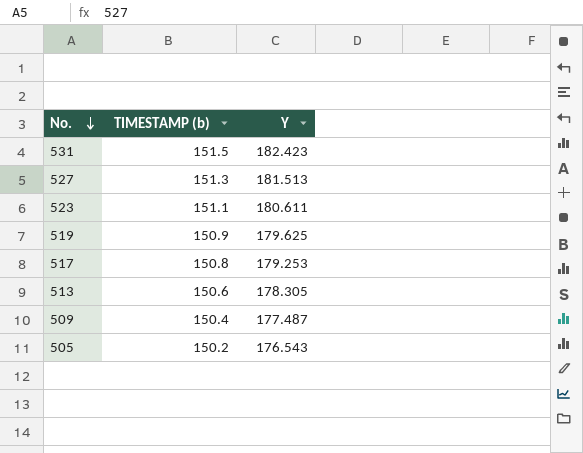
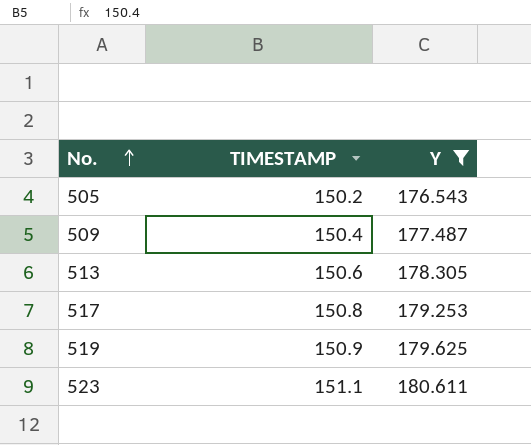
filter: none -> Y <= 180.611
row order: No. descending -> No. ascending
column name: TIMESTAMP (b) -> TIMESTAMP

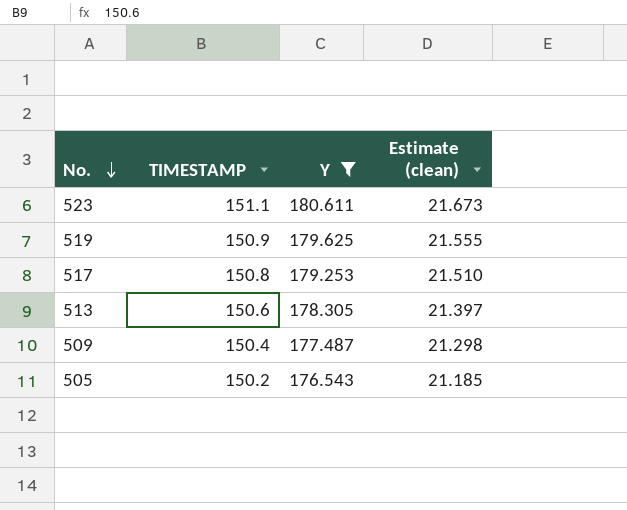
row order: No. ascending -> No. descending
column Estimate (clean) | formula: none -> [Y] * 0.12

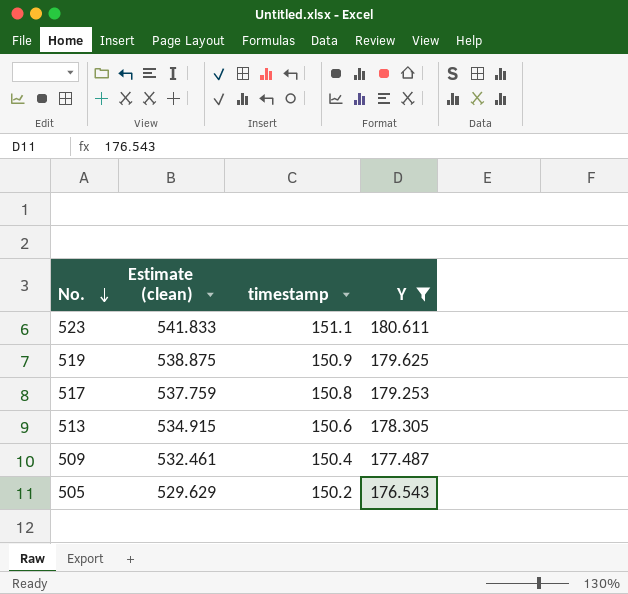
column Estimate (clean) | formula: [Y] * 0.12 -> [Y] * 3
column Estimate (clean) | position: 4 -> 2
column name: TIMESTAMP -> timestamp

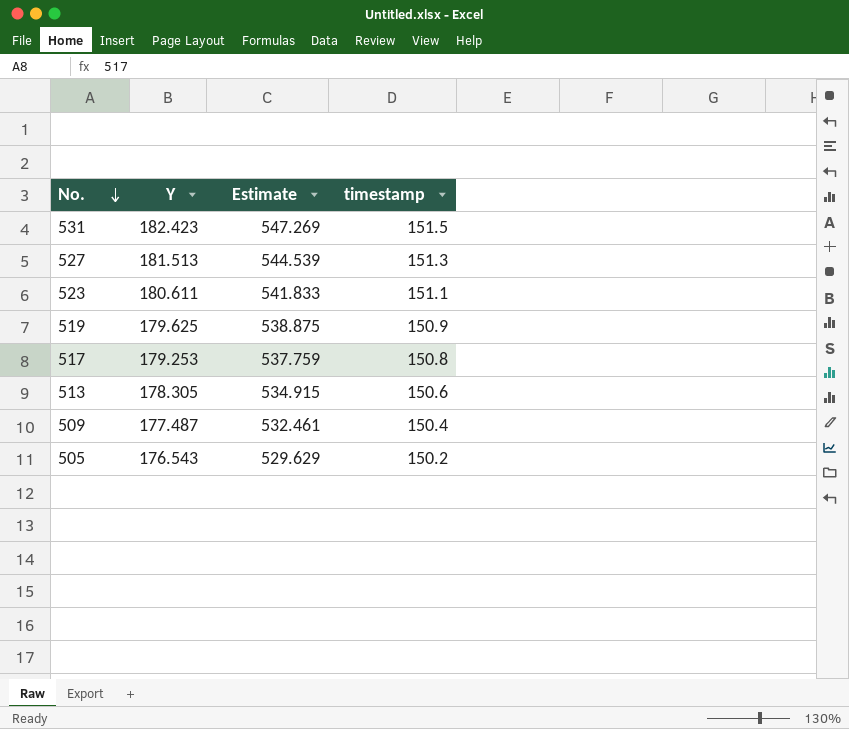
filter: Y <= 180.611 -> none
column Y | position: 4 -> 2
column name: Estimate (clean) -> Estimate

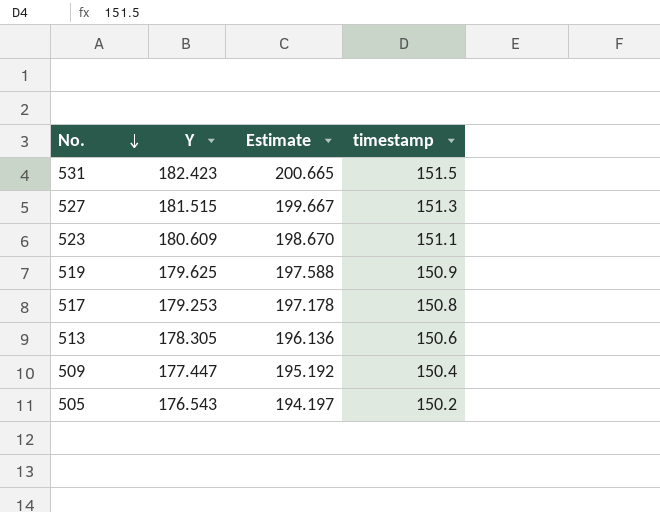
column Estimate | formula: [Y] * 3 -> [Y] * 1.1
527 | Y: 181.513 -> 181.515
523 | Y: 180.611 -> 180.609
509 | Y: 177.487 -> 177.447

